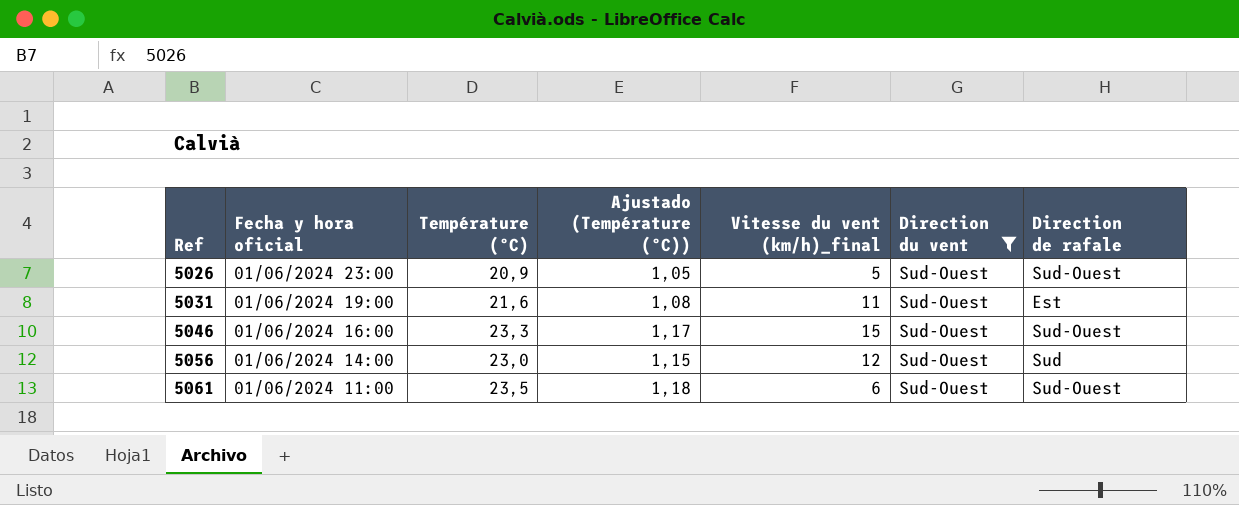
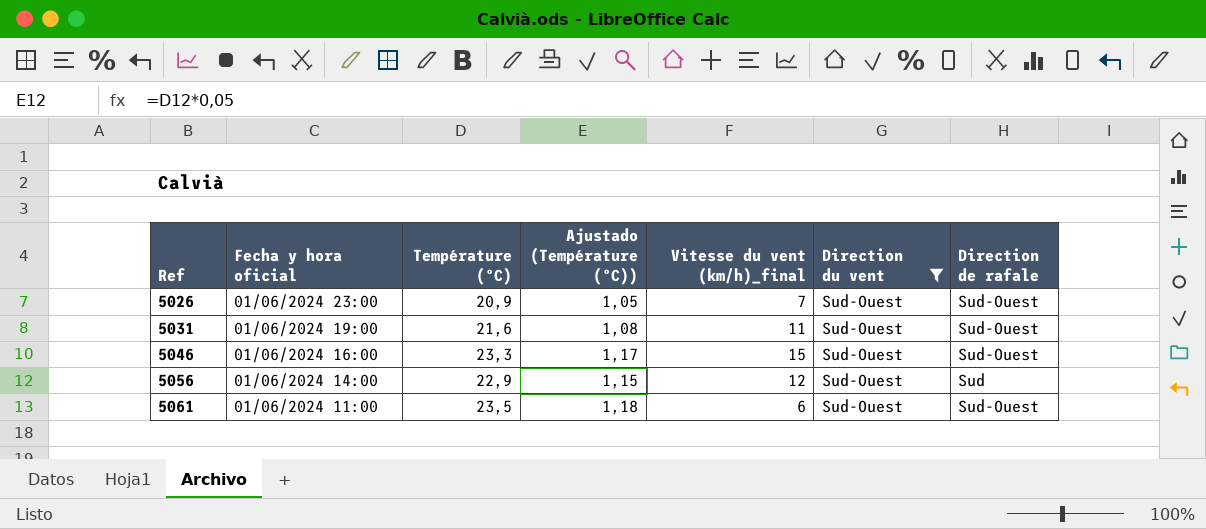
5026 | Vitesse du vent (km/h)_final: 5 -> 7
5031 | Direction de rafale: Est -> Sud-Ouest
5056 | Température (ºC): 23,0 -> 22,9

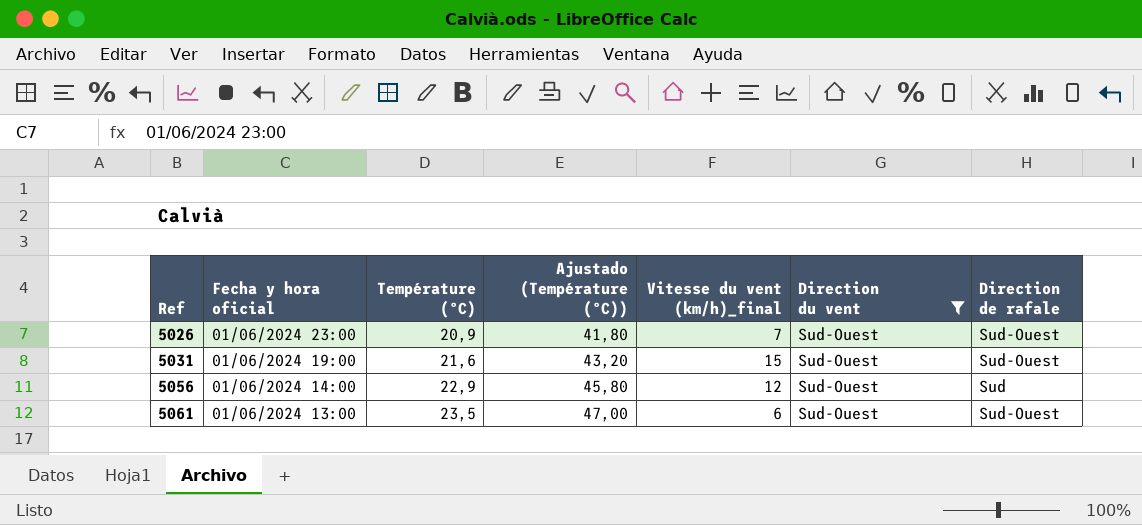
column Ajustado (Température (ºC)) | formula: [Température (ºC)] * 0,05 -> [Température (ºC)] * 2
row 5046: 01/06/2024 16:00 | 23,3 | 1,17 | 15 | Sud-Ouest | Sud-Ouest -> none
5031 | Vitesse du vent (km/h)_final: 11 -> 15
5061 | Fecha y hora oficial: 01/06/2024 11:00 -> 01/06/2024 13:00

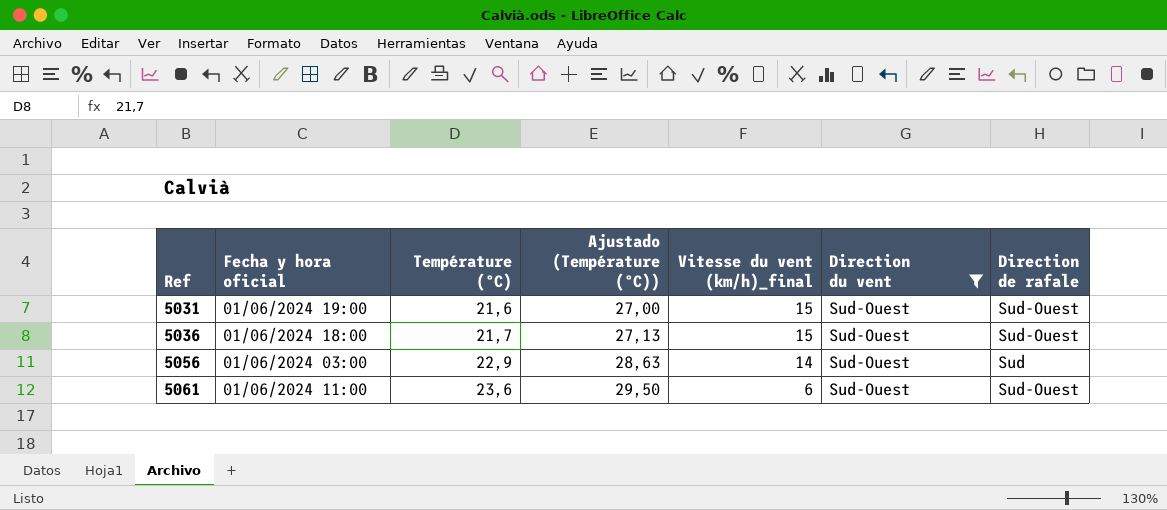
column Ajustado (Température (ºC)) | formula: [Température (ºC)] * 2 -> [Température (ºC)] * 1,25
row 5026: 01/06/2024 23:00 | 20,9 | 41,80 | 7 | Sud-Ouest | Sud-Ouest -> none
row 5036: none -> 01/06/2024 18:00 | 21,7 | 27,13 | 15 | Sud-Ouest | Sud-Ouest
5056 | Fecha y hora oficial: 01/06/2024 14:00 -> 01/06/2024 03:00
5056 | Vitesse du vent (km/h)_final: 12 -> 14
5061 | Fecha y hora oficial: 01/06/2024 13:00 -> 01/06/2024 11:00
5061 | Température (ºC): 23,5 -> 23,6

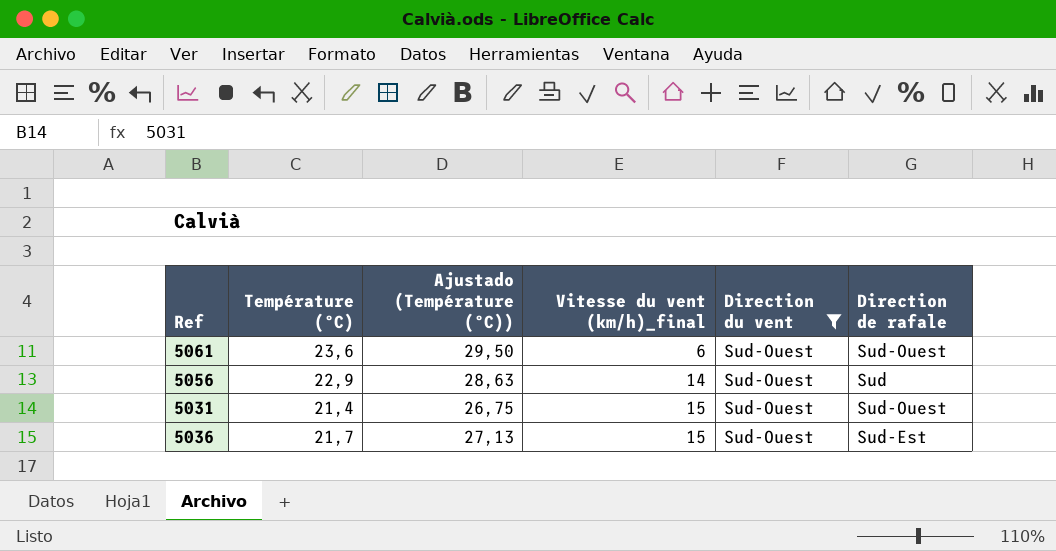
row order: Ref ascending -> Vitesse du vent (km/h)_final ascending
column Fecha y hora oficial | position: 2 -> none
5031 | Température (ºC): 21,6 -> 21,4
5031 | Ajustado (Température (ºC)): 27,00 -> 26,75
5036 | Direction de rafale: Sud-Ouest -> Sud-Est

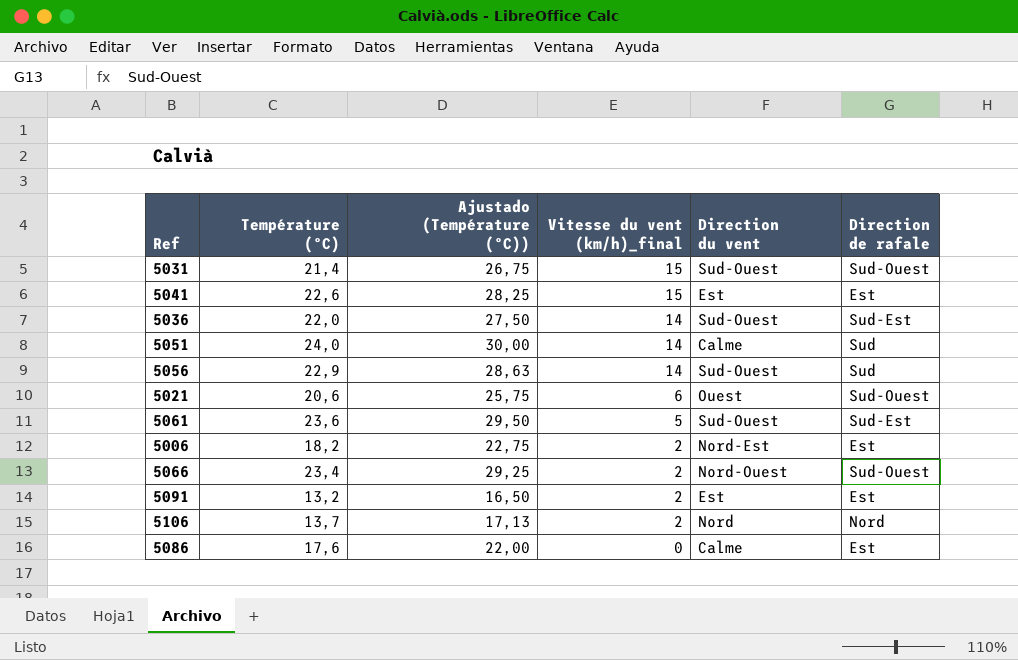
filter: Direction du vent = Sud-Ouest -> none
row order: Vitesse du vent (km/h)_final ascending -> Vitesse du vent (km/h)_final descending
5036 | Température (ºC): 21,7 -> 22,0
5036 | Ajustado (Température (ºC)): 27,13 -> 27,50
5036 | Vitesse du vent (km/h)_final: 15 -> 14
5061 | Vitesse du vent (km/h)_final: 6 -> 5
5061 | Direction de rafale: Sud-Ouest -> Sud-Est

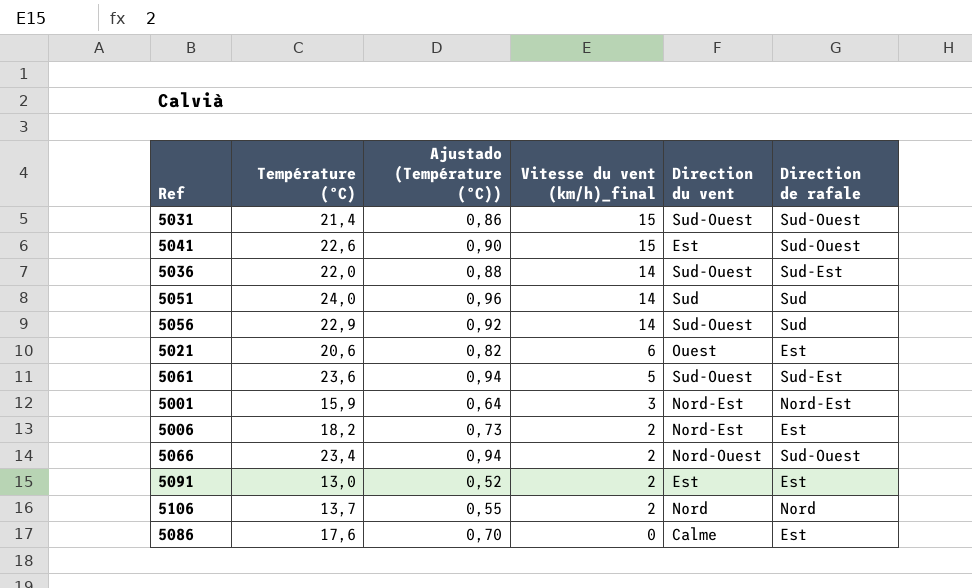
column Ajustado (Température (ºC)) | formula: [Température (ºC)] * 1,25 -> [Température (ºC)] * 0,04
5041 | Direction de rafale: Est -> Sud-Ouest
5051 | Direction du vent: Calme -> Sud
5021 | Direction de rafale: Sud-Ouest -> Est
row 5001: none -> 15,9 | 0,64 | 3 | Nord-Est | Nord-Est
5091 | Température (ºC): 13,2 -> 13,0

